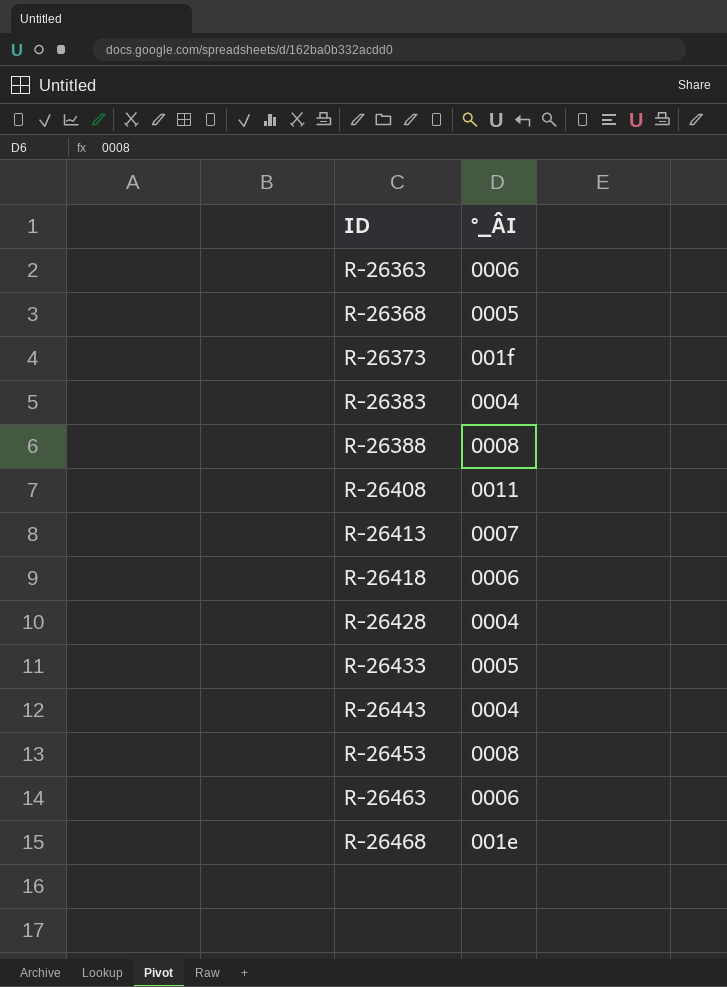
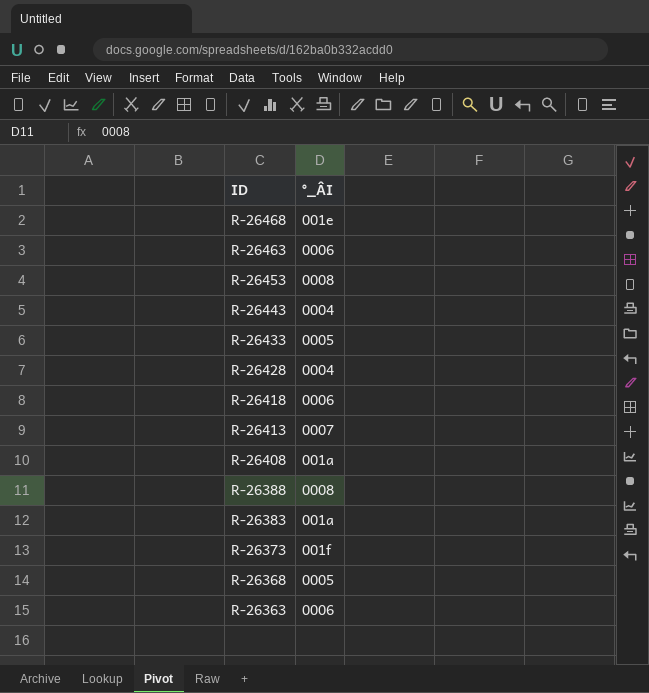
row order: ID ascending -> ID descending
R-26408 | °_ÂI: 0011 -> 001a
R-26383 | °_ÂI: 0004 -> 001a

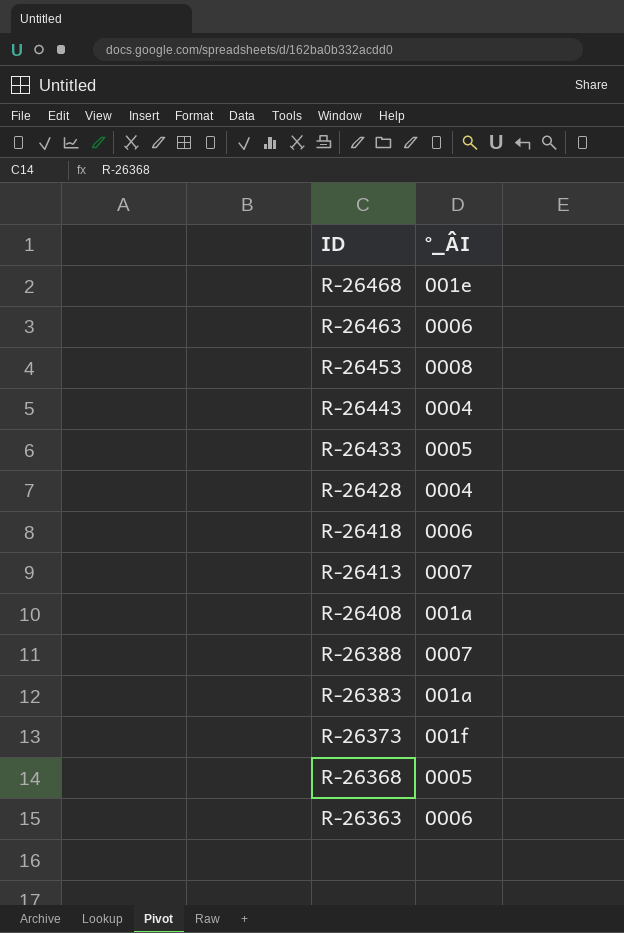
R-26388 | °_ÂI: 0008 -> 0007

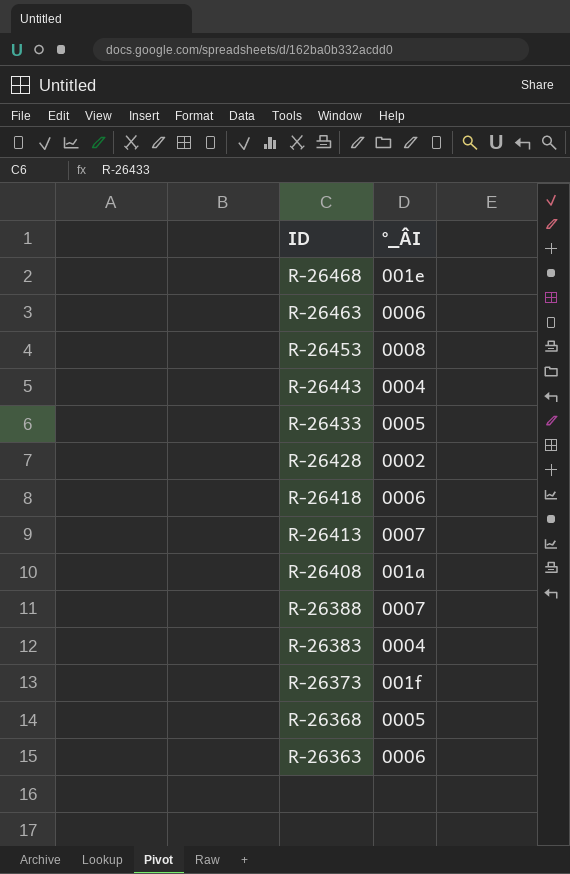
R-26428 | °_ÂI: 0004 -> 0002
R-26383 | °_ÂI: 001a -> 0004

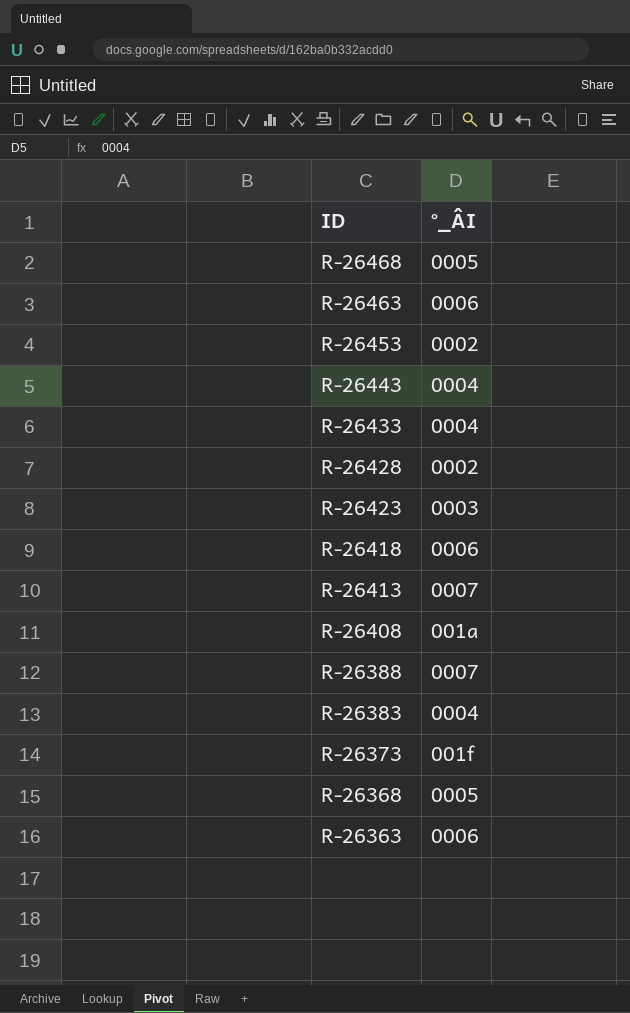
R-26468 | °_ÂI: 001e -> 0005
R-26453 | °_ÂI: 0008 -> 0002
R-26433 | °_ÂI: 0005 -> 0004
row R-26423: none -> 0003

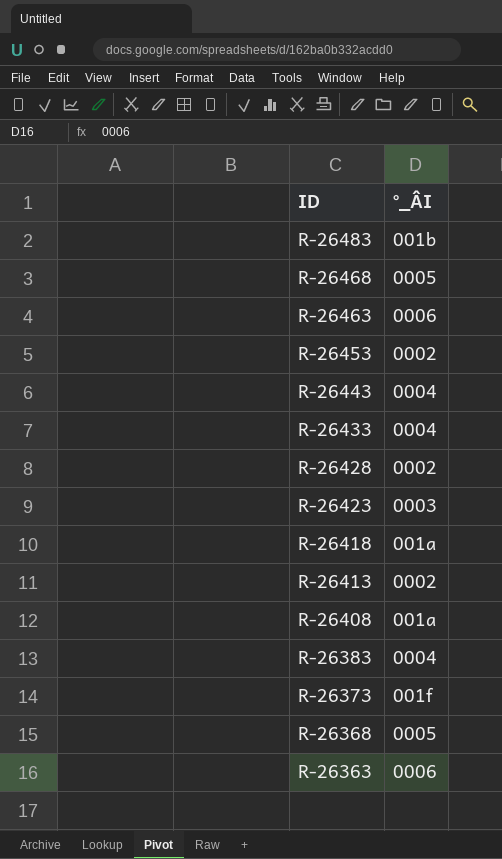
row R-26388: 0007 -> none
row R-26483: none -> 001b
R-26418 | °_ÂI: 0006 -> 001a
R-26413 | °_ÂI: 0007 -> 0002

